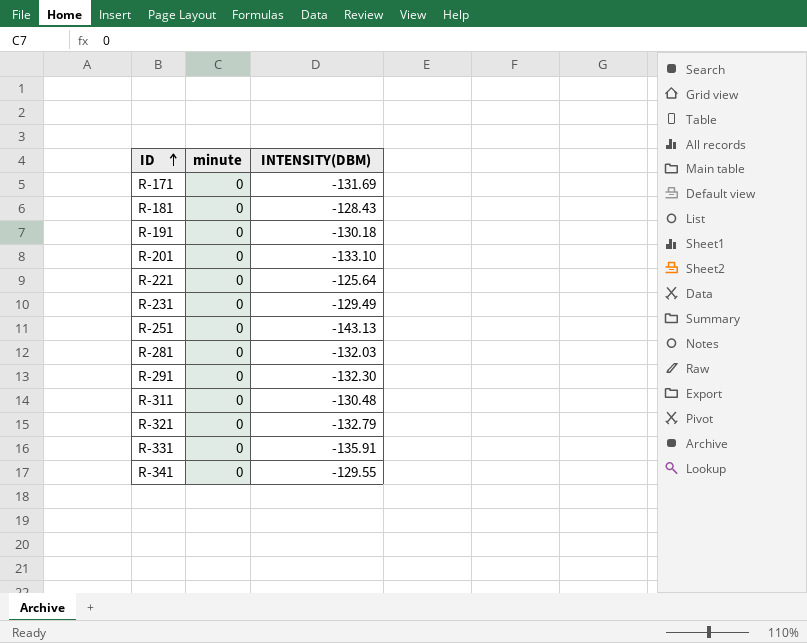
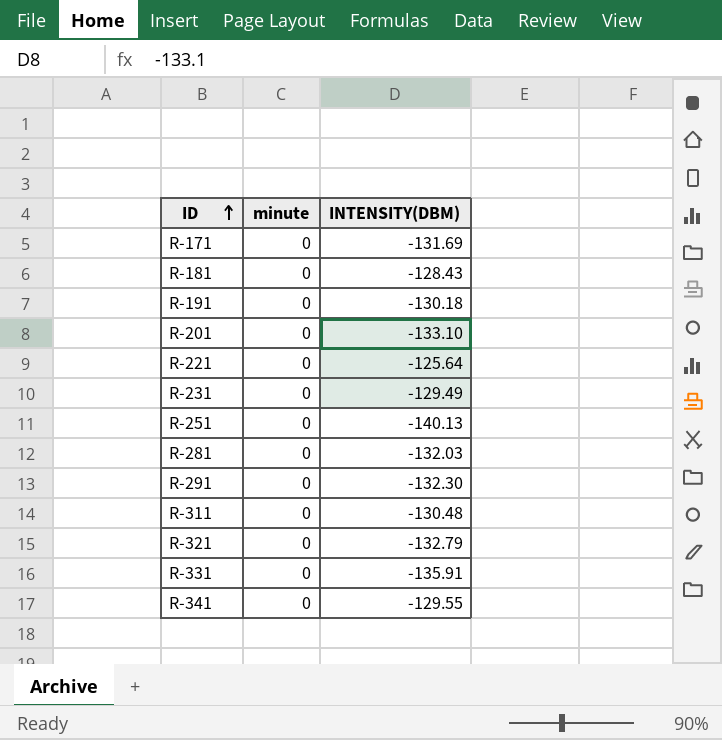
R-251 | INTENSITY(DBM): -143.13 -> -140.13

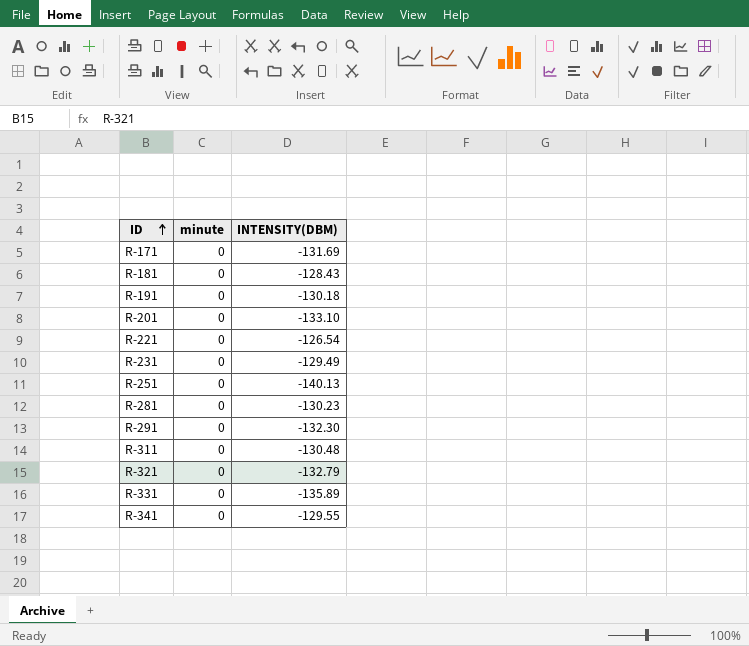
R-221 | INTENSITY(DBM): -125.64 -> -126.54
R-281 | INTENSITY(DBM): -132.03 -> -130.23
R-331 | INTENSITY(DBM): -135.91 -> -135.89

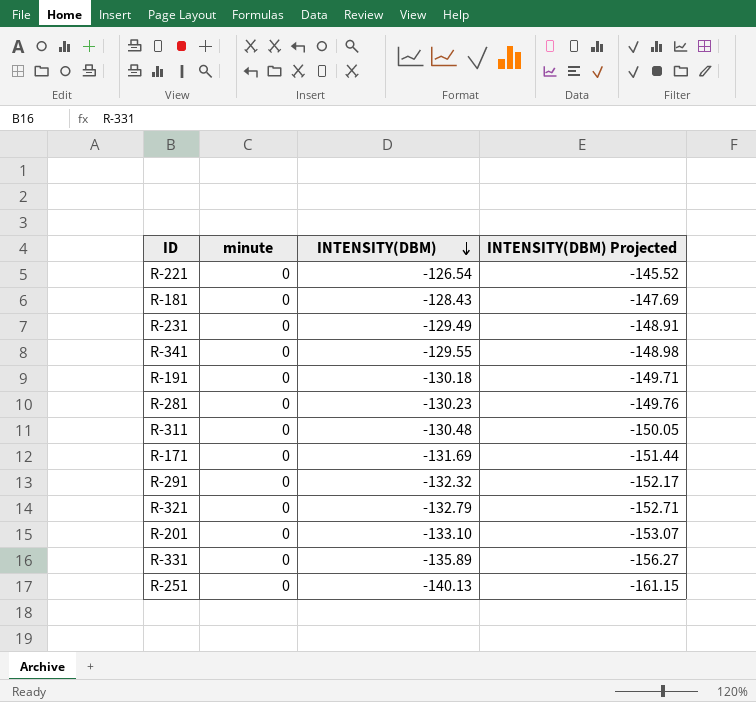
row order: ID ascending -> INTENSITY(DBM) descending
column INTENSITY(DBM) Projected | formula: none -> [INTENSITY(DBM)] * 1.15
R-291 | INTENSITY(DBM): -132.30 -> -132.32

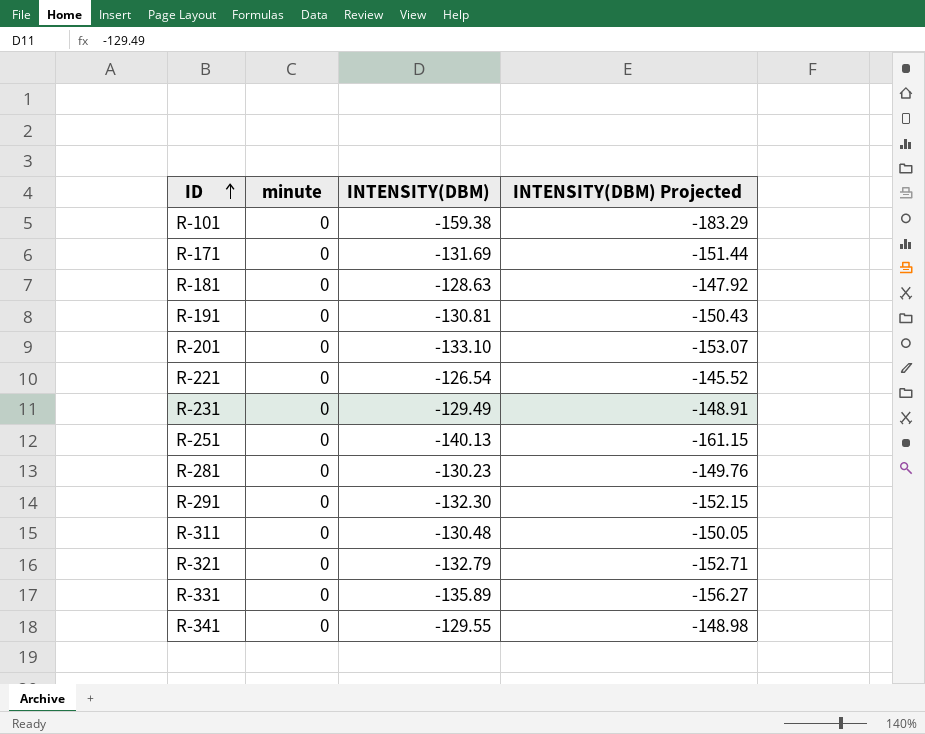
row order: INTENSITY(DBM) descending -> ID ascending
row R-101: none -> 0 | -159.38 | -183.29
R-181 | INTENSITY(DBM): -128.43 -> -128.63
R-181 | INTENSITY(DBM) Projected: -147.69 -> -147.92
R-191 | INTENSITY(DBM): -130.18 -> -130.81
R-191 | INTENSITY(DBM) Projected: -149.71 -> -150.43
R-291 | INTENSITY(DBM): -132.32 -> -132.30
R-291 | INTENSITY(DBM) Projected: -152.17 -> -152.15

